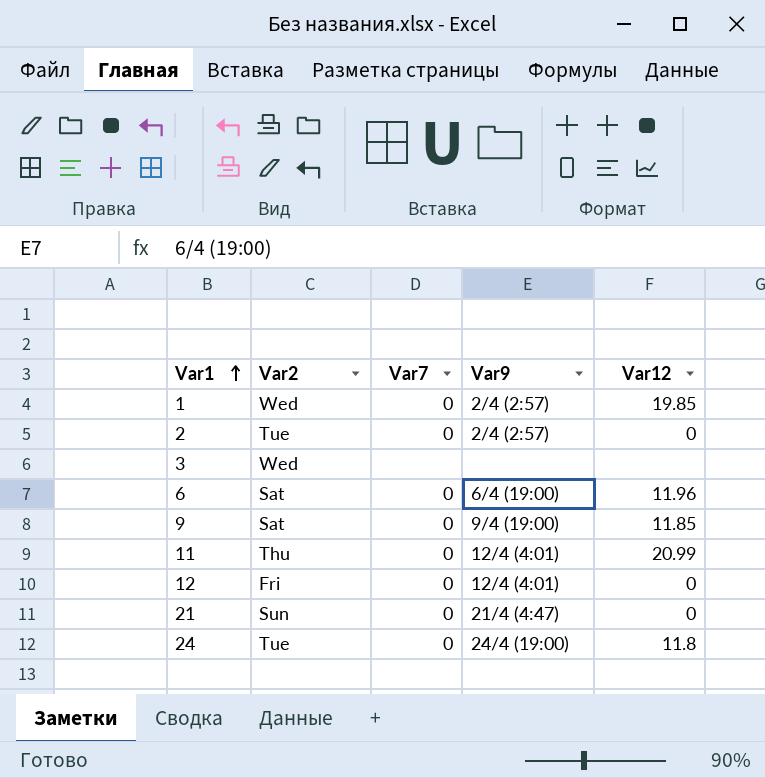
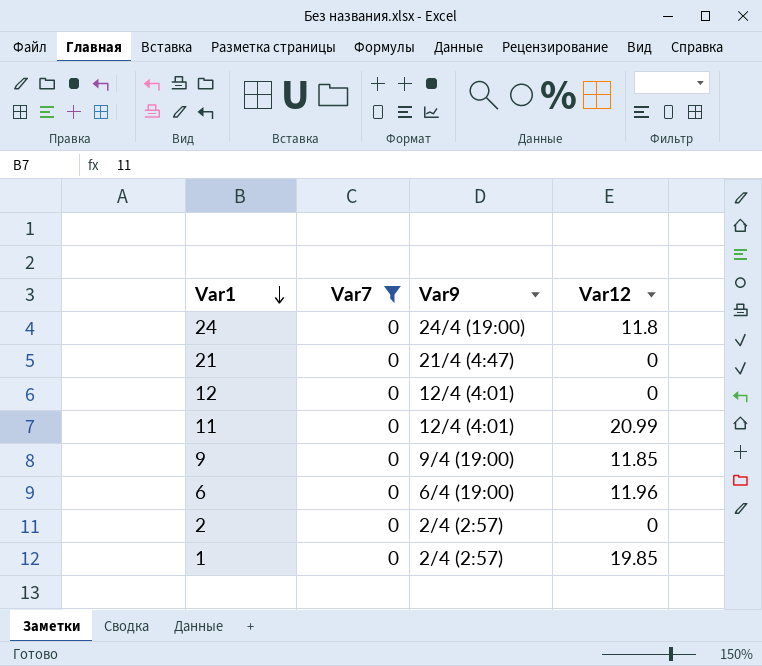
filter: none -> Var7 = 0
row order: Var1 ascending -> Var1 descending
column Var2 | position: 2 -> none

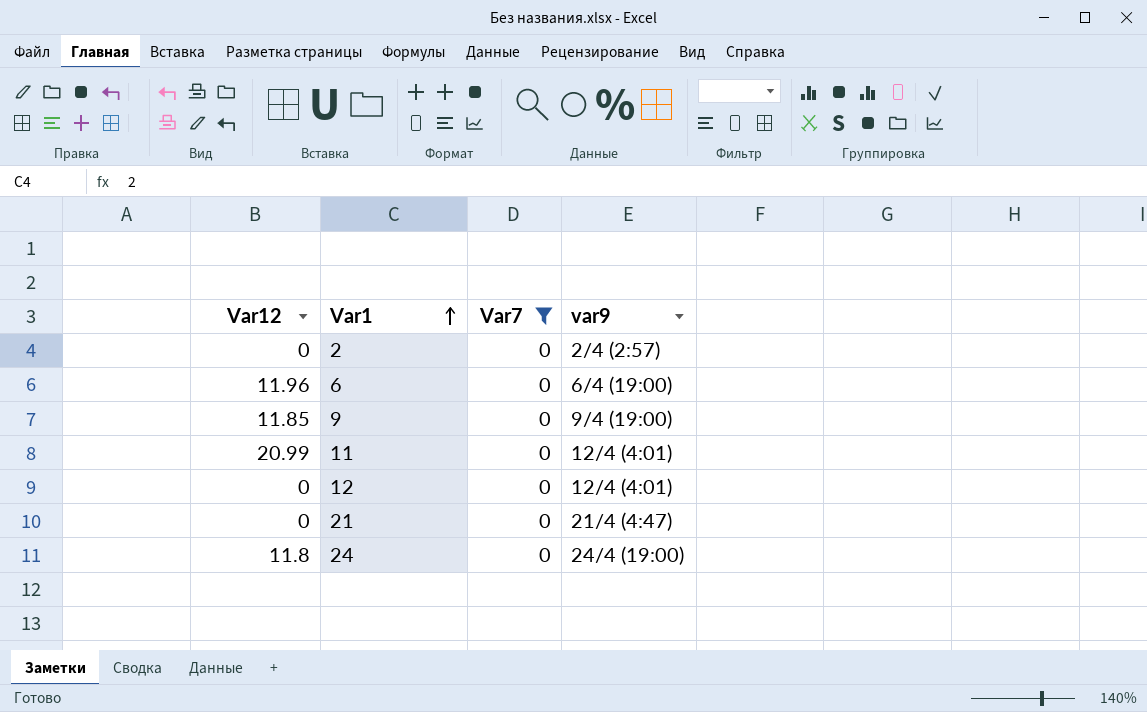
row order: Var1 descending -> Var1 ascending
column Var12 | position: 4 -> 1
column name: Var9 -> var9
row 1: 0 | 2/4 (2:57) | 19.85 -> none

